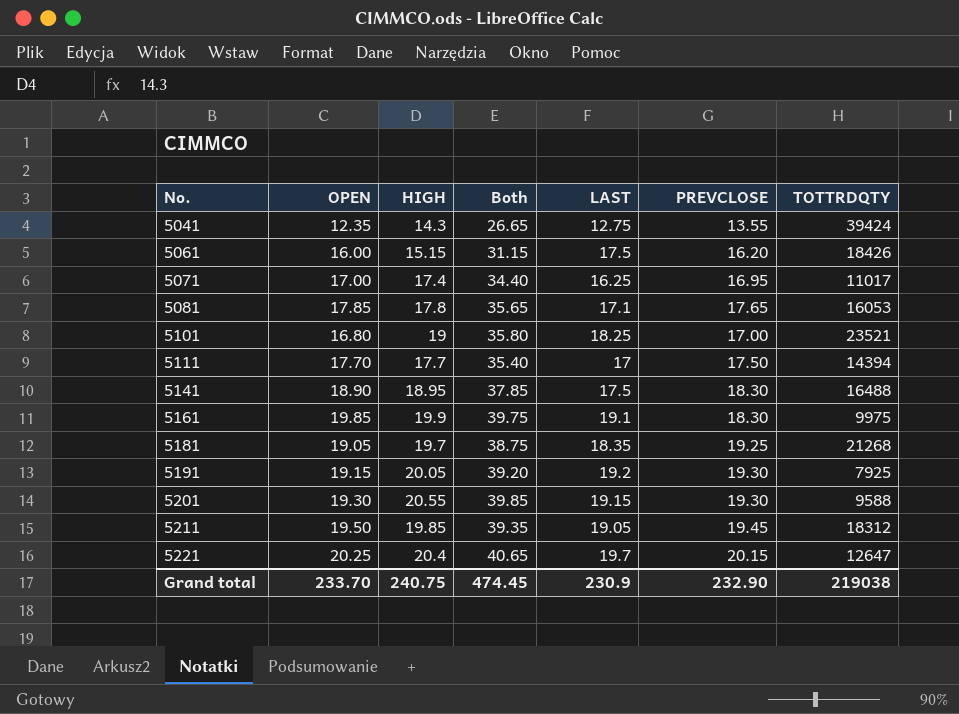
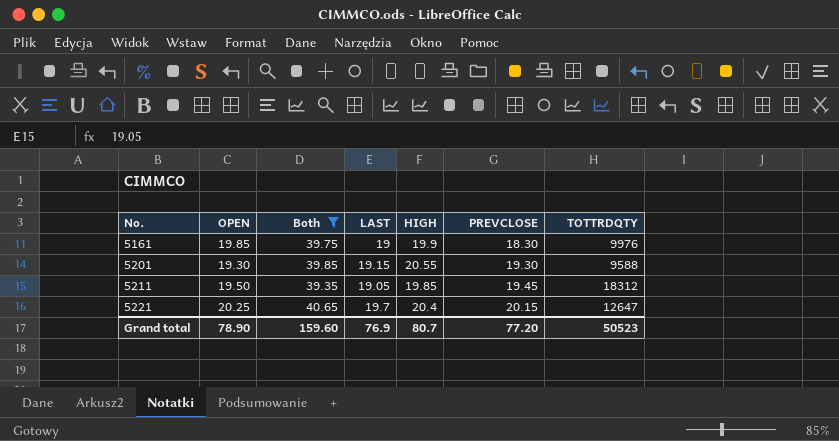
filter: none -> Both >= 39.35
column HIGH | position: 3 -> 5
5161 | LAST: 19.1 -> 19
5161 | TOTTRDQTY: 9975 -> 9976
Grand total | OPEN: 233.70 -> 78.90
Grand total | Both: 474.45 -> 159.60
Grand total | LAST: 230.9 -> 76.9
Grand total | HIGH: 240.75 -> 80.7
Grand total | PREVCLOSE: 232.90 -> 77.20
Grand total | TOTTRDQTY: 219038 -> 50523

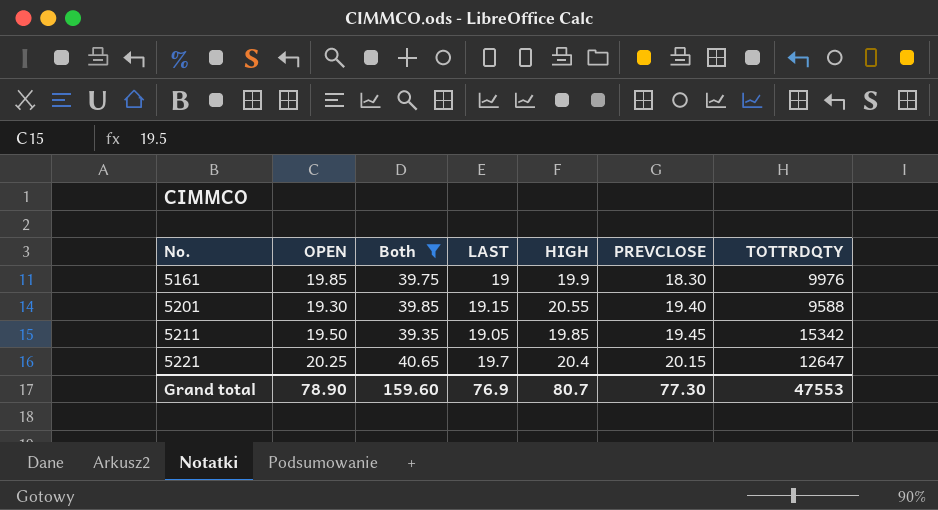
5201 | PREVCLOSE: 19.30 -> 19.40
5211 | TOTTRDQTY: 18312 -> 15342
Grand total | PREVCLOSE: 77.20 -> 77.30
Grand total | TOTTRDQTY: 50523 -> 47553

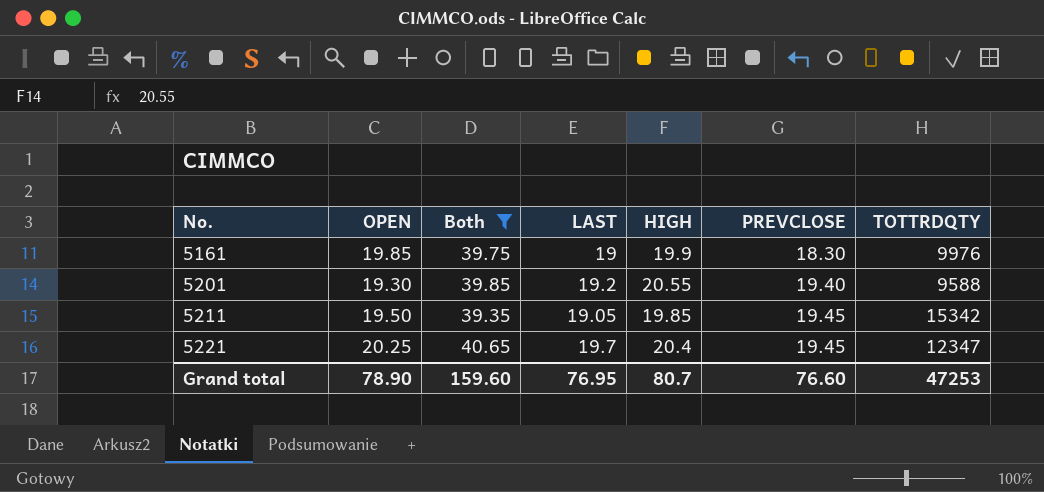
5201 | LAST: 19.15 -> 19.2
5221 | PREVCLOSE: 20.15 -> 19.45
5221 | TOTTRDQTY: 12647 -> 12347
Grand total | LAST: 76.9 -> 76.95
Grand total | PREVCLOSE: 77.30 -> 76.60
Grand total | TOTTRDQTY: 47553 -> 47253

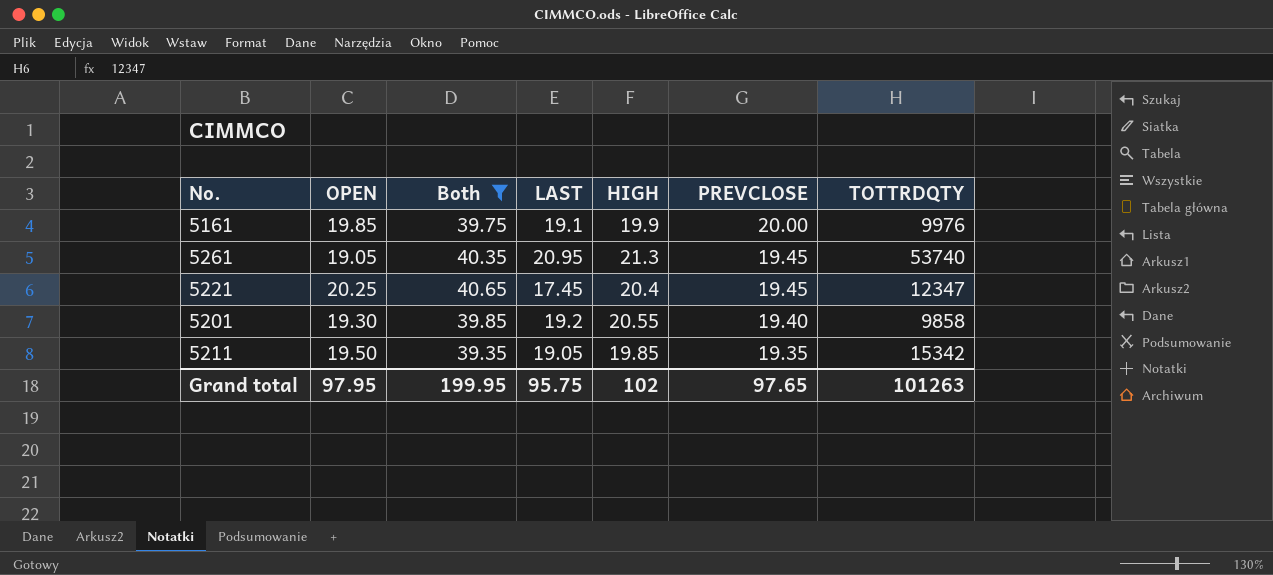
row order: No. ascending -> PREVCLOSE descending
5161 | LAST: 19 -> 19.1
5161 | PREVCLOSE: 18.30 -> 20.00
row 5261: none -> 19.05 | 40.35 | 20.95 | 21.3 | 19.45 | 53740
5221 | LAST: 19.7 -> 17.45
5201 | TOTTRDQTY: 9588 -> 9858
5211 | PREVCLOSE: 19.45 -> 19.35
Grand total | OPEN: 78.90 -> 97.95
Grand total | Both: 159.60 -> 199.95
Grand total | LAST: 76.95 -> 95.75
Grand total | HIGH: 80.7 -> 102
Grand total | PREVCLOSE: 76.60 -> 97.65
Grand total | TOTTRDQTY: 47253 -> 101263

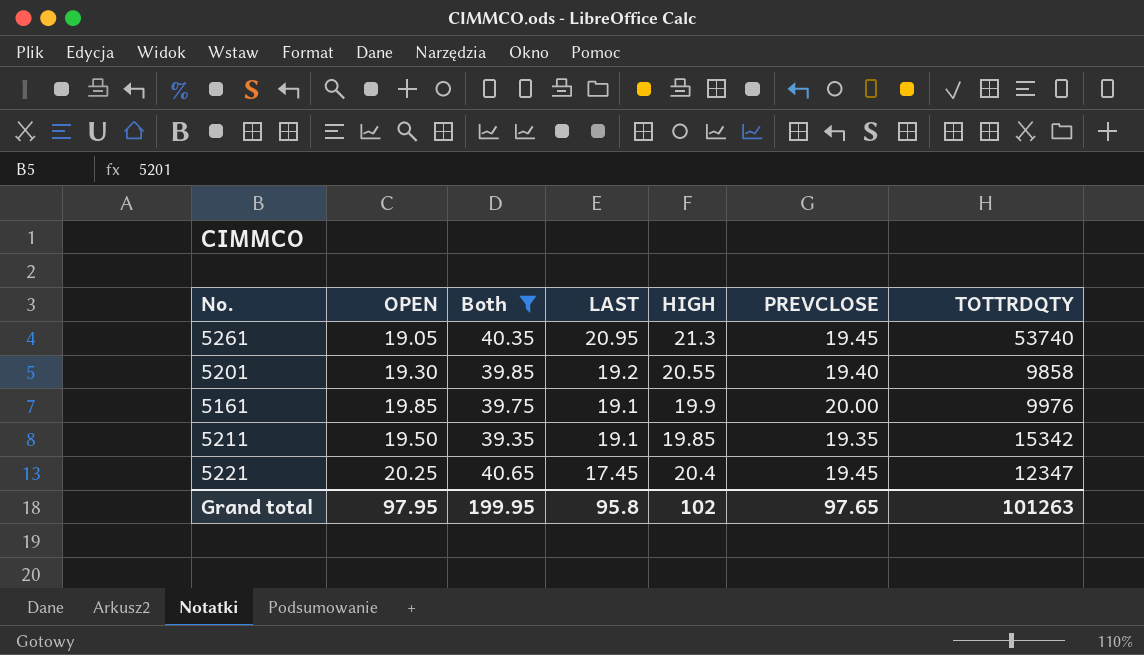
row order: PREVCLOSE descending -> LAST descending
5211 | LAST: 19.05 -> 19.1
Grand total | LAST: 95.75 -> 95.8

